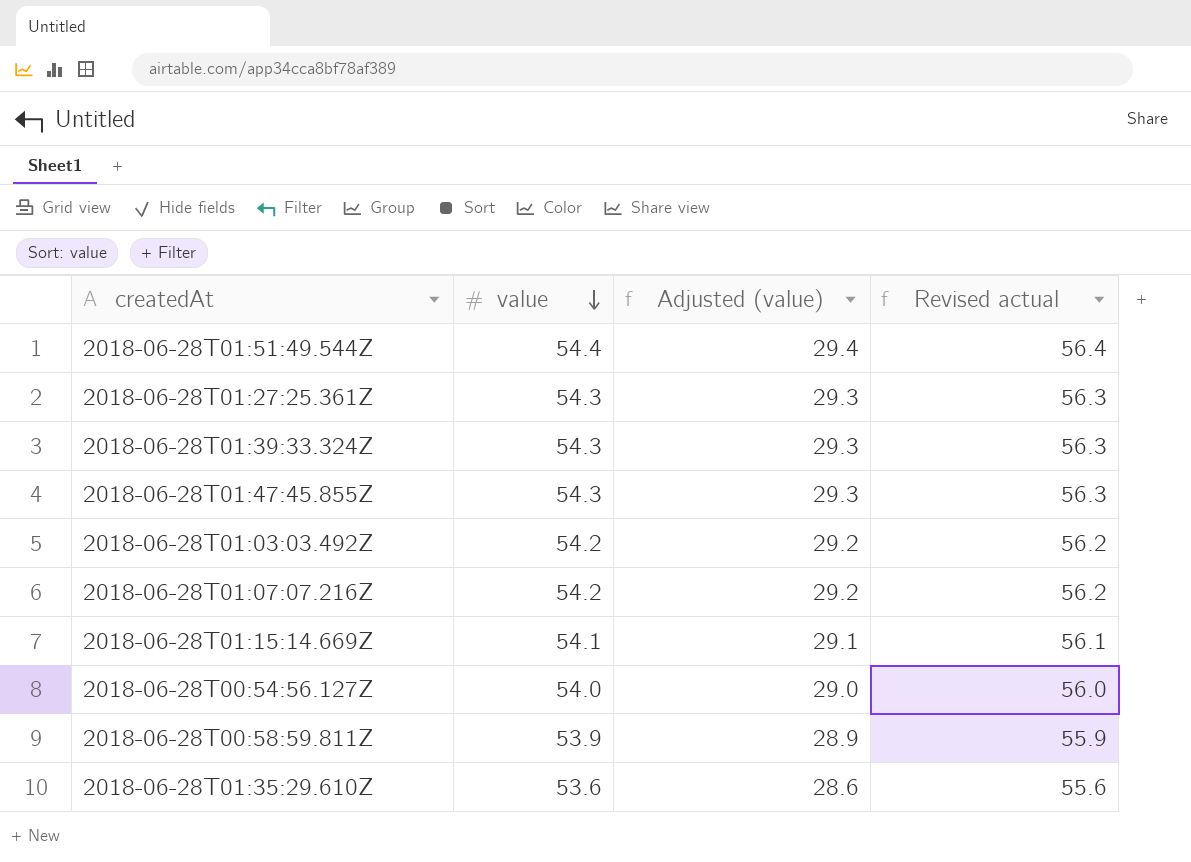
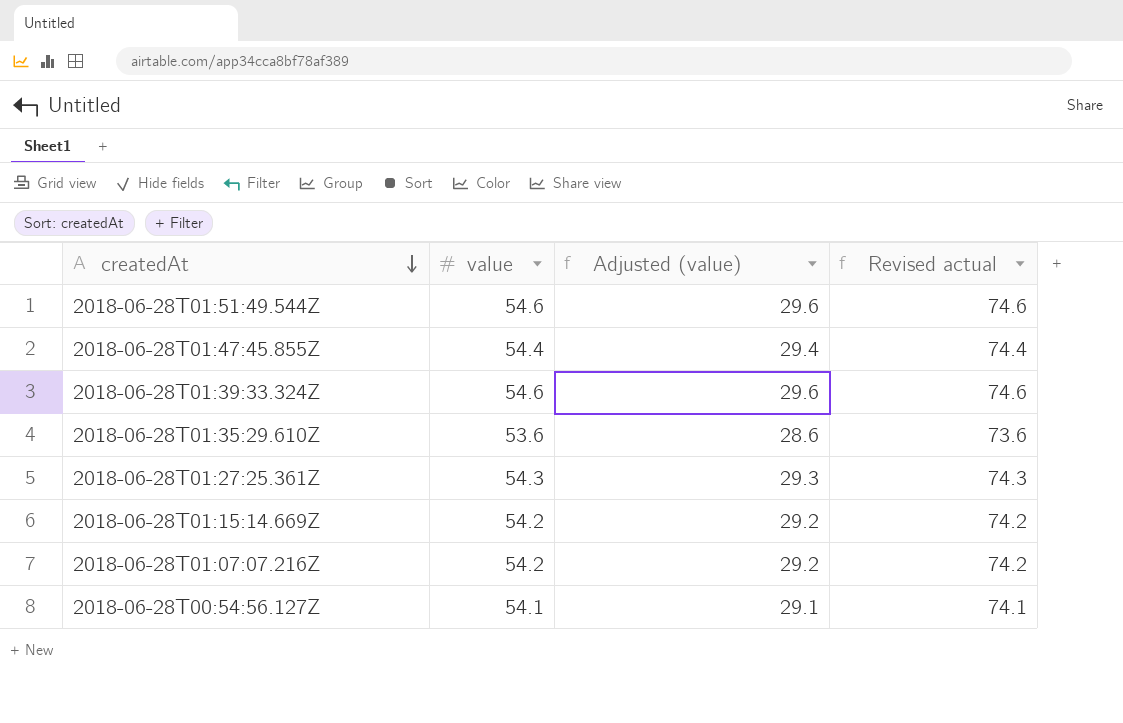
row order: value descending -> createdAt descending
column Revised actual | formula: [value] + 2 -> [value] + 20
row 2018-06-28T01:03:03.492Z: 54.2 | 29.2 | 56.2 -> none
row 2018-06-28T00:58:59.811Z: 53.9 | 28.9 | 55.9 -> none
2018-06-28T01:51:49.544Z | value: 54.4 -> 54.6
2018-06-28T01:51:49.544Z | Adjusted (value): 29.4 -> 29.6
2018-06-28T01:47:45.855Z | value: 54.3 -> 54.4
2018-06-28T01:47:45.855Z | Adjusted (value): 29.3 -> 29.4
2018-06-28T01:39:33.324Z | value: 54.3 -> 54.6
2018-06-28T01:39:33.324Z | Adjusted (value): 29.3 -> 29.6
2018-06-28T01:15:14.669Z | value: 54.1 -> 54.2
2018-06-28T01:15:14.669Z | Adjusted (value): 29.1 -> 29.2
2018-06-28T00:54:56.127Z | value: 54.0 -> 54.1
2018-06-28T00:54:56.127Z | Adjusted (value): 29.0 -> 29.1

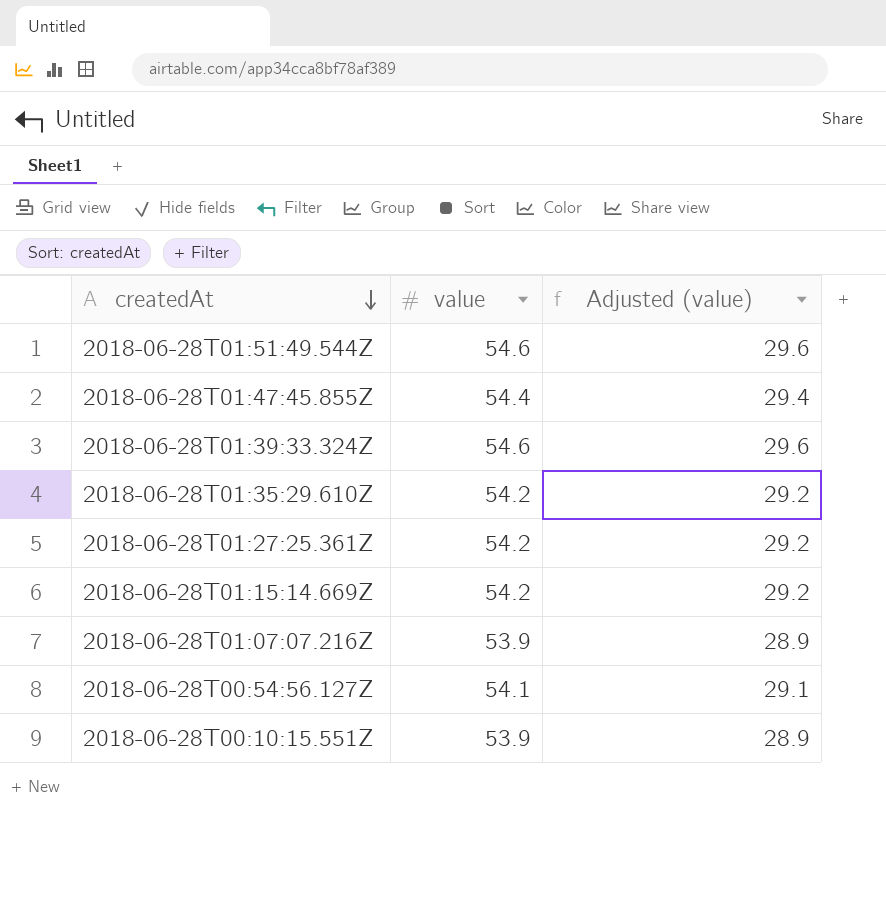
column Revised actual | formula: [value] + 20 -> none
2018-06-28T01:35:29.610Z | value: 53.6 -> 54.2
2018-06-28T01:35:29.610Z | Adjusted (value): 28.6 -> 29.2
2018-06-28T01:27:25.361Z | value: 54.3 -> 54.2
2018-06-28T01:27:25.361Z | Adjusted (value): 29.3 -> 29.2
2018-06-28T01:07:07.216Z | value: 54.2 -> 53.9
2018-06-28T01:07:07.216Z | Adjusted (value): 29.2 -> 28.9
row 2018-06-28T00:10:15.551Z: none -> 53.9 | 28.9

